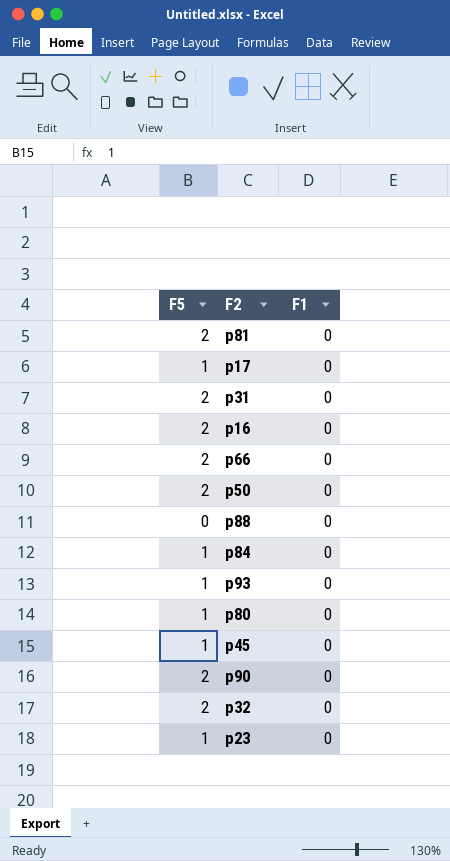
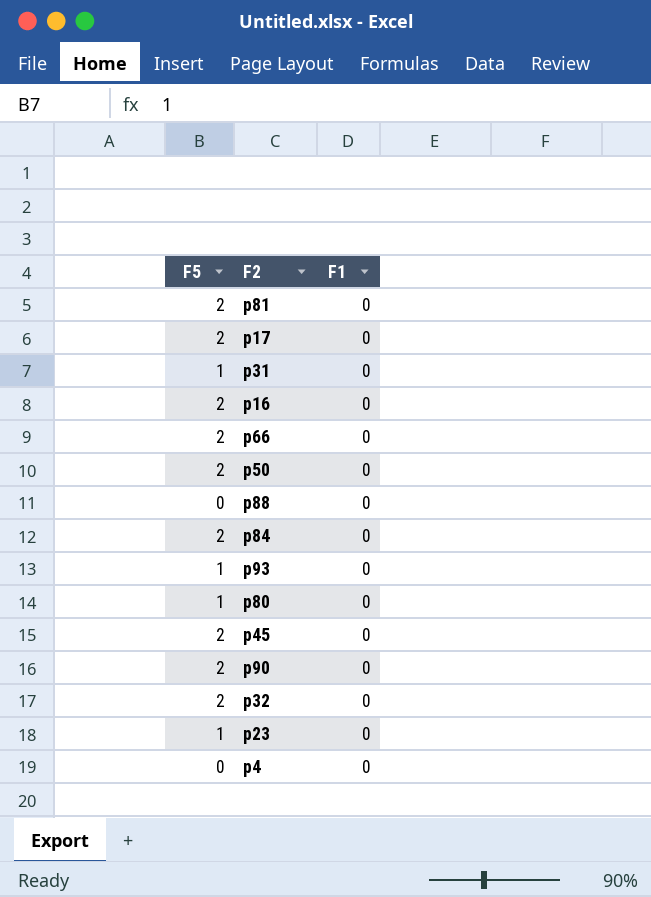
p17 | F5: 1 -> 2
p31 | F5: 2 -> 1
p84 | F5: 1 -> 2
p45 | F5: 1 -> 2
row p4: none -> 0 | 0

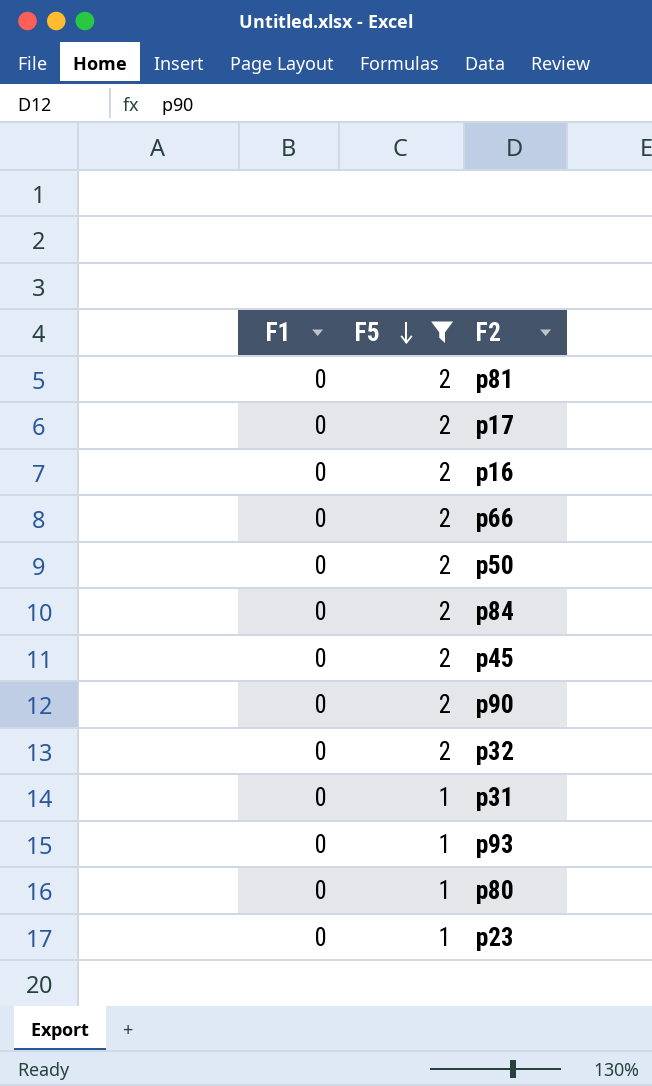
filter: none -> F5 != 0
row order: none -> F5 descending
column F1 | position: 3 -> 1

